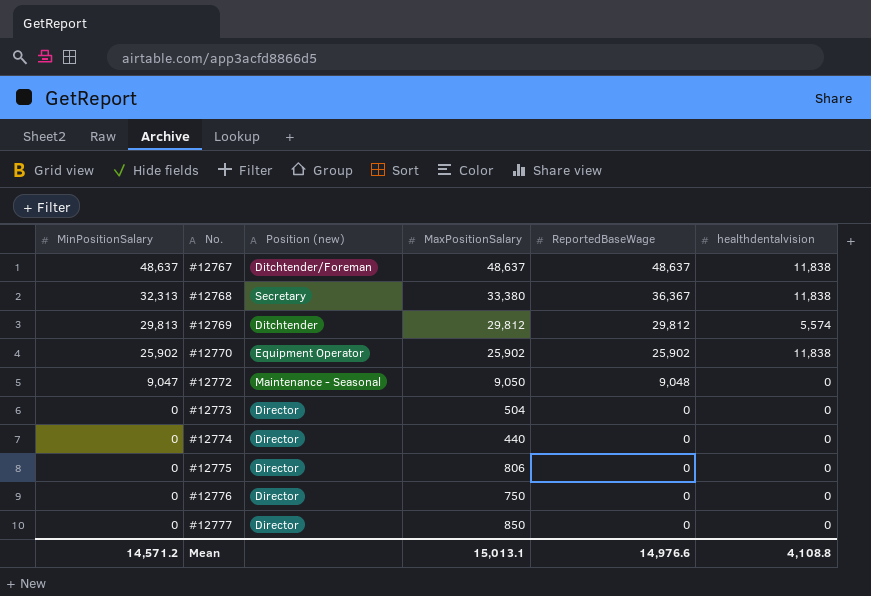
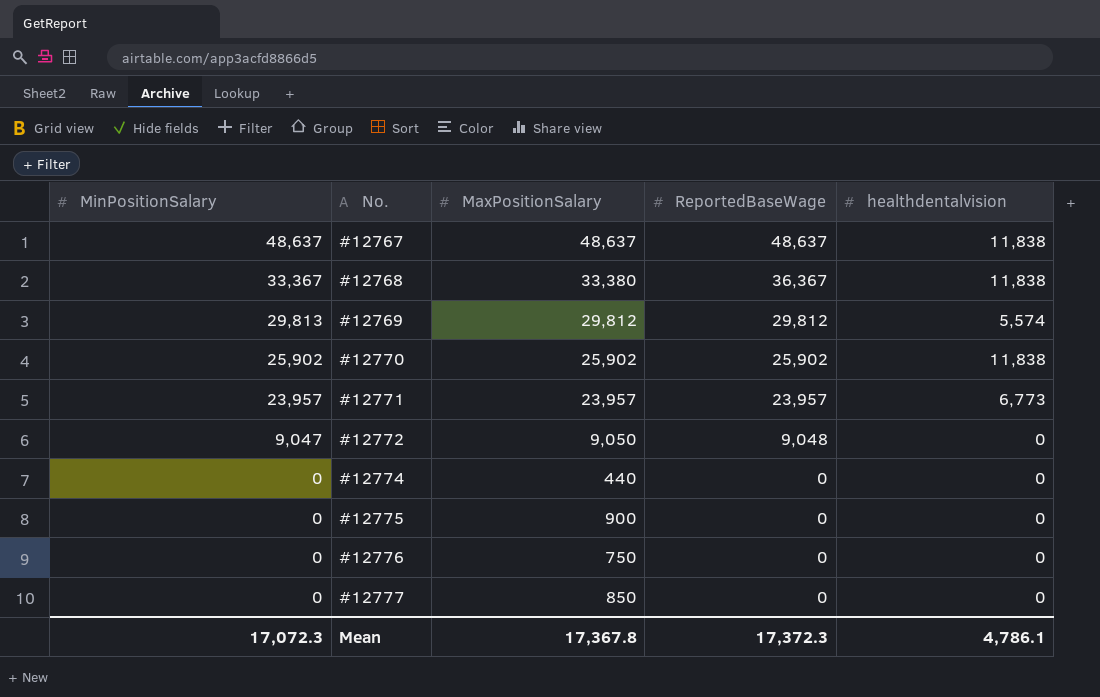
column Position (new) | position: 3 -> none
row #12773: 0 | Director | 504 | 0 | 0 -> none
#12768 | MinPositionSalary: 32,313 -> 33,367
row #12771: none -> 23,957 | 23,957 | 23,957 | 6,773
#12775 | MaxPositionSalary: 806 -> 900
Mean | MinPositionSalary: 14,571.2 -> 17,072.3
Mean | MaxPositionSalary: 15,013.1 -> 17,367.8
Mean | ReportedBaseWage: 14,976.6 -> 17,372.3
Mean | healthdentalvision: 4,108.8 -> 4,786.1

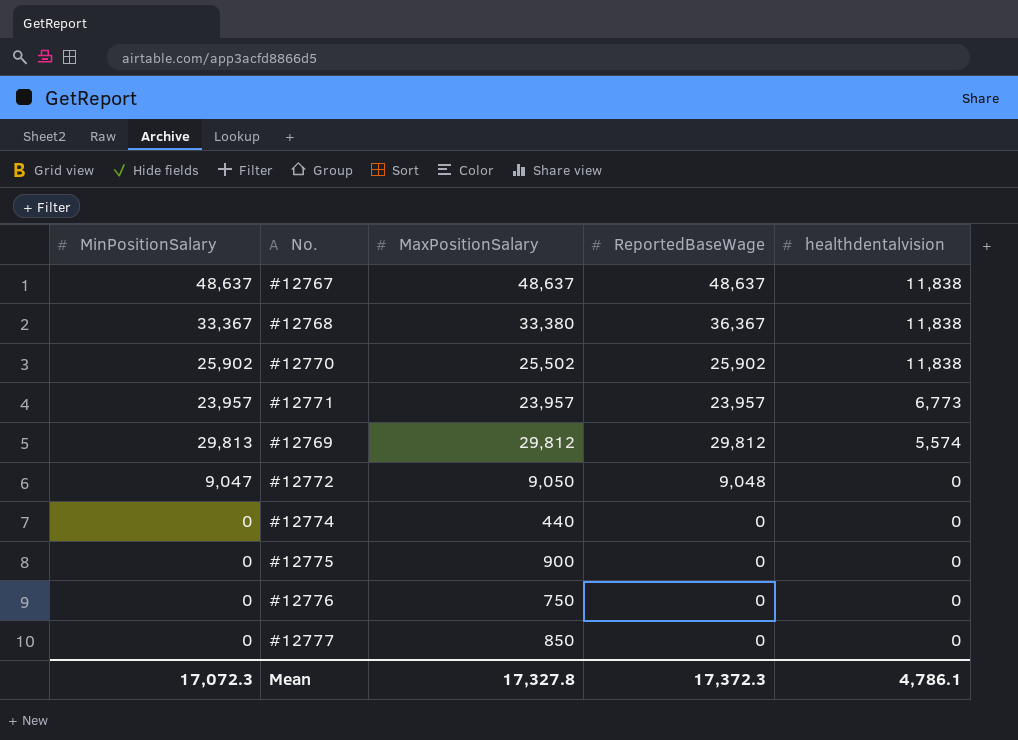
row order: MinPositionSalary descending -> healthdentalvision descending
#12770 | MaxPositionSalary: 25,902 -> 25,502
Mean | MaxPositionSalary: 17,367.8 -> 17,327.8

